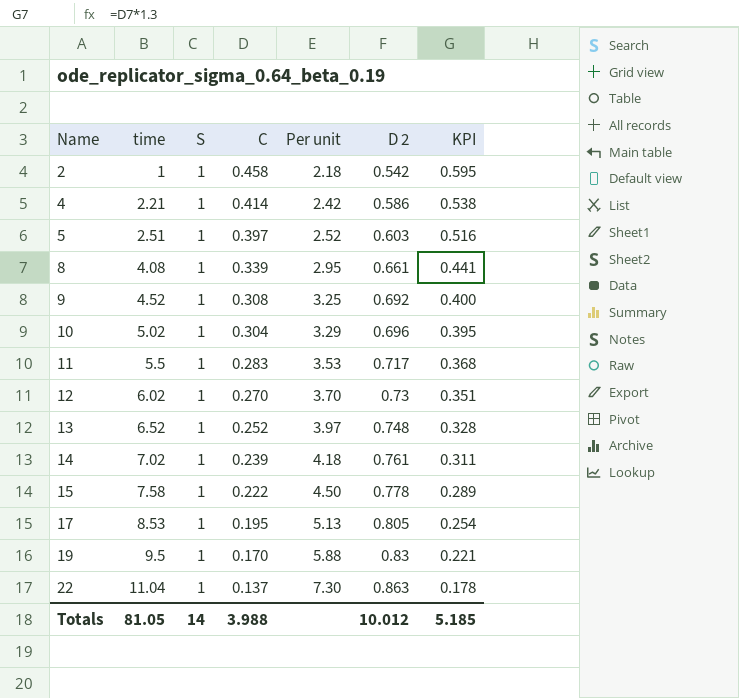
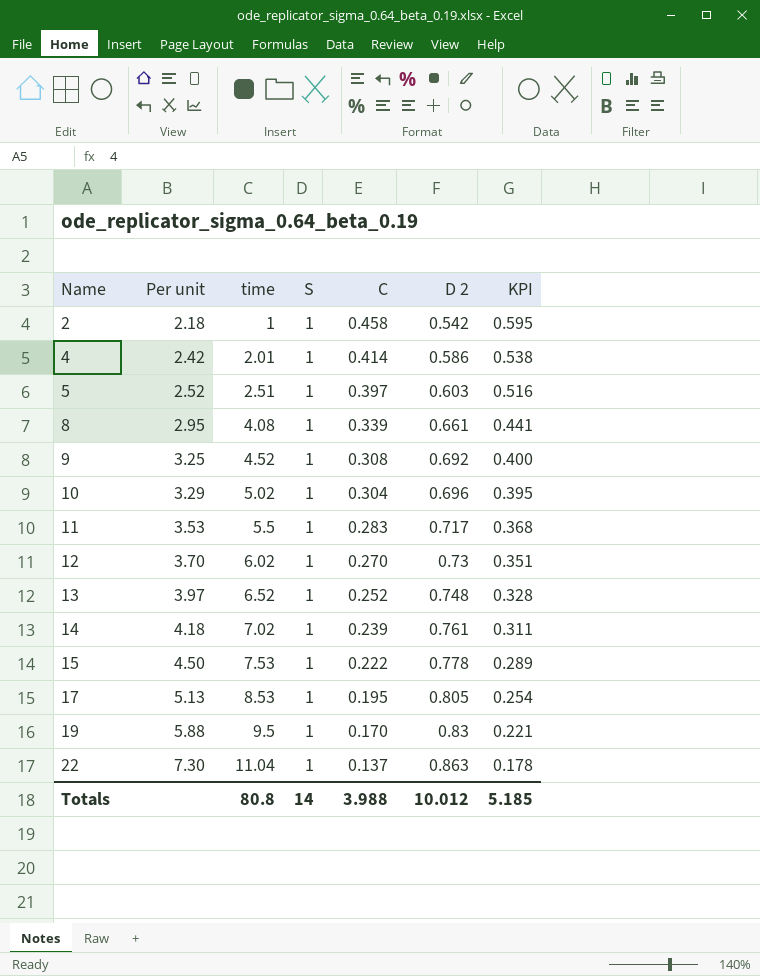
column Per unit | position: 5 -> 2
4 | time: 2.21 -> 2.01
15 | time: 7.58 -> 7.53
Totals | time: 81.05 -> 80.8

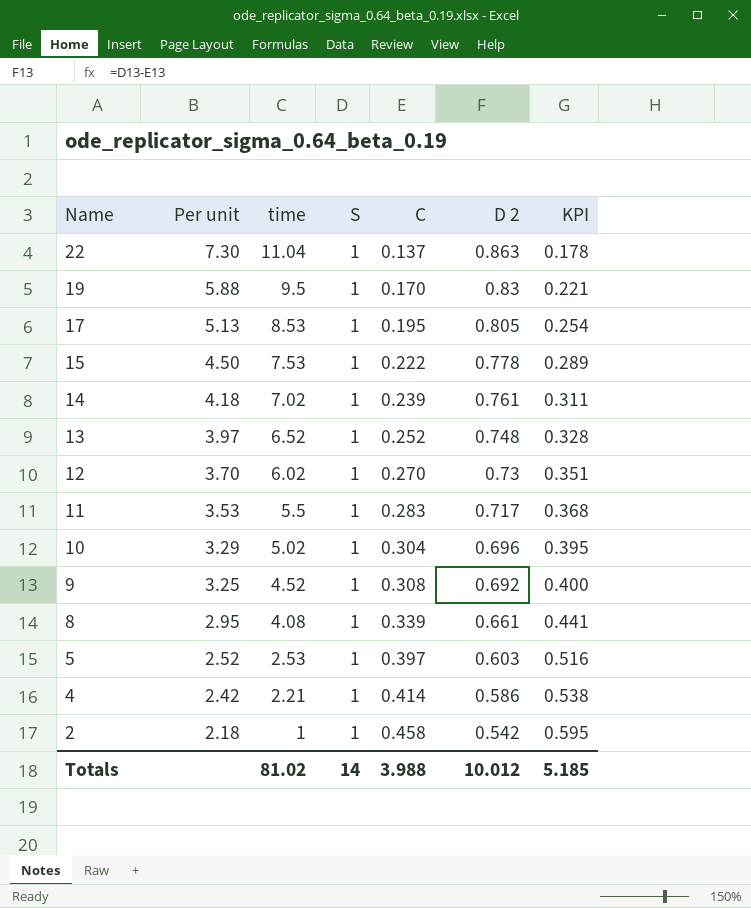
row order: Name ascending -> Name descending
5 | time: 2.51 -> 2.53
4 | time: 2.01 -> 2.21
Totals | time: 80.8 -> 81.02

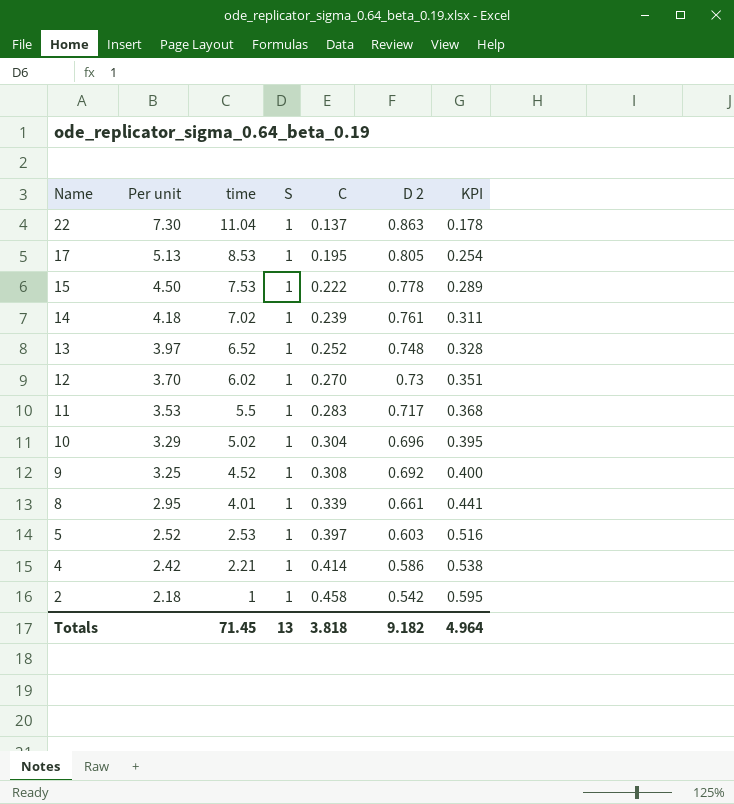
row 19: 5.88 | 9.5 | 1 | 0.170 | 0.83 | 0.221 -> none
8 | time: 4.08 -> 4.01
Totals | time: 81.02 -> 71.45
Totals | S: 14 -> 13
Totals | C: 3.988 -> 3.818
Totals | D 2: 10.012 -> 9.182
Totals | KPI: 5.185 -> 4.964

